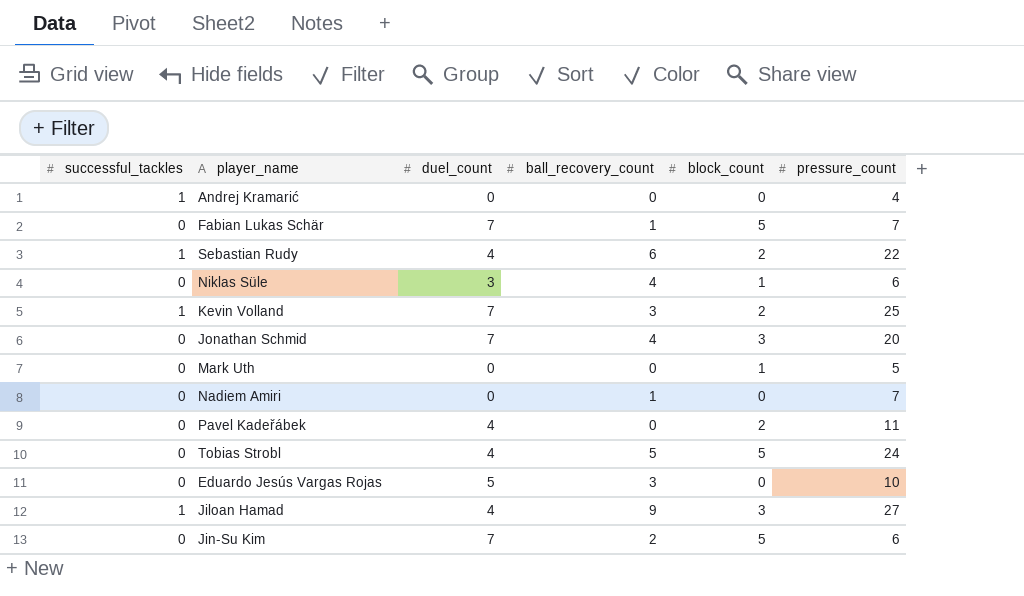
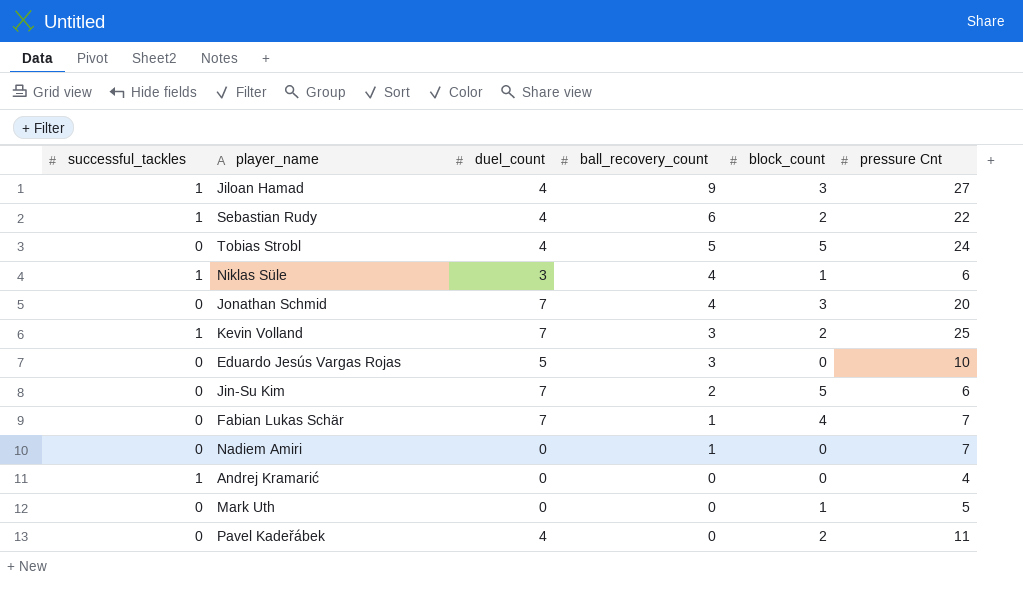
row order: none -> ball_recovery_count descending
column name: pressure_count -> pressure Cnt
Niklas Süle | successful_tackles: 0 -> 1
Fabian Lukas Schär | block_count: 5 -> 4

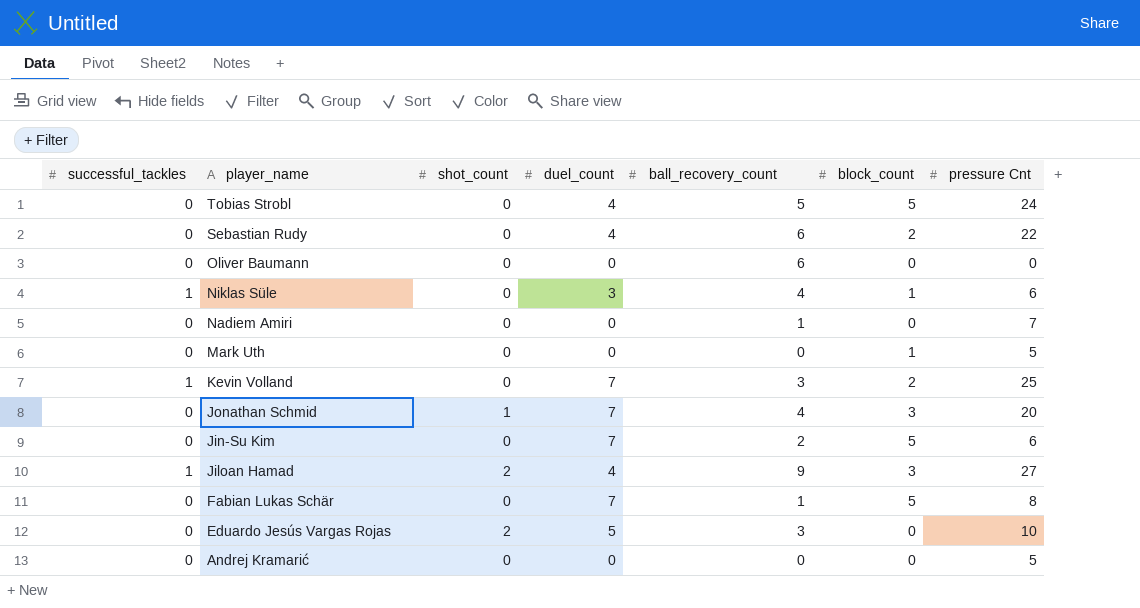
row order: ball_recovery_count descending -> player_name descending
column shot_count | position: none -> 3
row Pavel Kadeřábek: 0 | 4 | 0 | 2 | 11 -> none
Sebastian Rudy | successful_tackles: 1 -> 0
row Oliver Baumann: none -> 0 | 0 | 0 | 6 | 0 | 0
Fabian Lukas Schär | block_count: 4 -> 5
Fabian Lukas Schär | pressure Cnt: 7 -> 8
Andrej Kramarić | successful_tackles: 1 -> 0
Andrej Kramarić | pressure Cnt: 4 -> 5

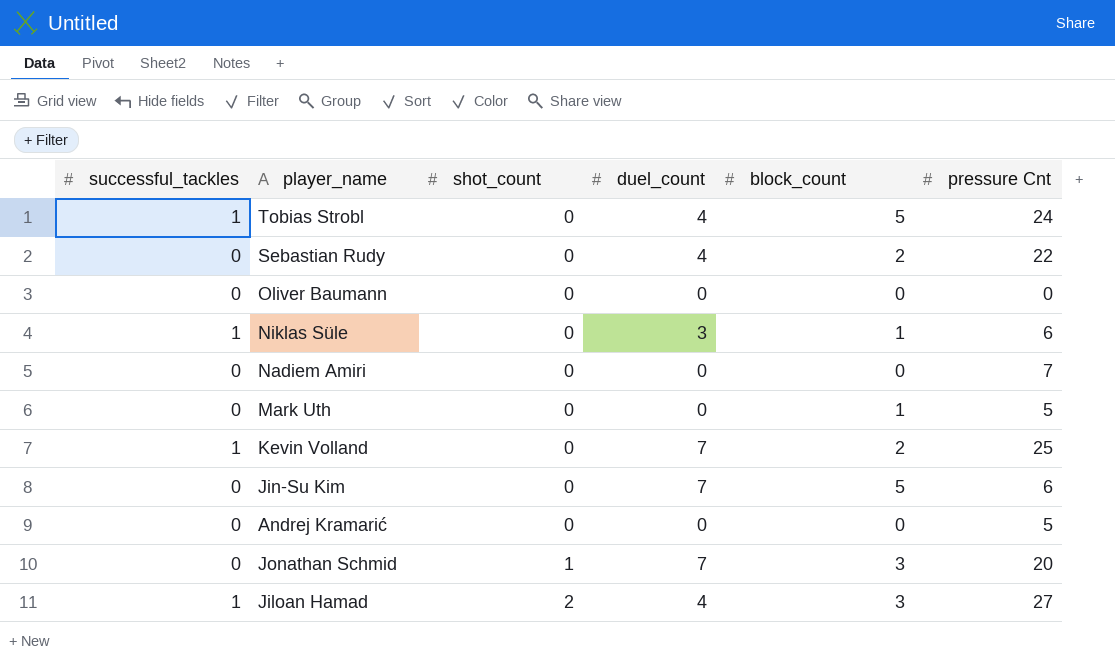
row order: player_name descending -> shot_count ascending
column ball_recovery_count | position: 5 -> none
row Fabian Lukas Schär: 0 | 0 | 7 | 1 | 5 | 8 -> none
row Eduardo Jesús Vargas Rojas: 0 | 2 | 5 | 3 | 0 | 10 -> none
Tobias Strobl | successful_tackles: 0 -> 1

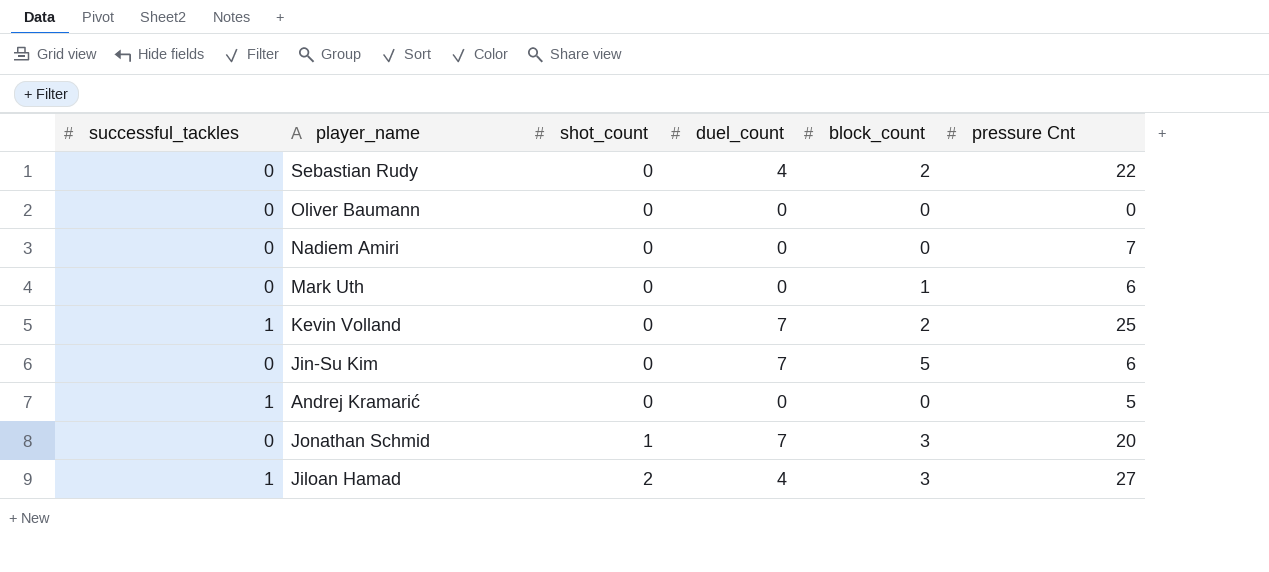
row Tobias Strobl: 1 | 0 | 4 | 5 | 24 -> none
row Niklas Süle: 1 | 0 | 3 | 1 | 6 -> none
Mark Uth | pressure Cnt: 5 -> 6
Andrej Kramarić | successful_tackles: 0 -> 1

